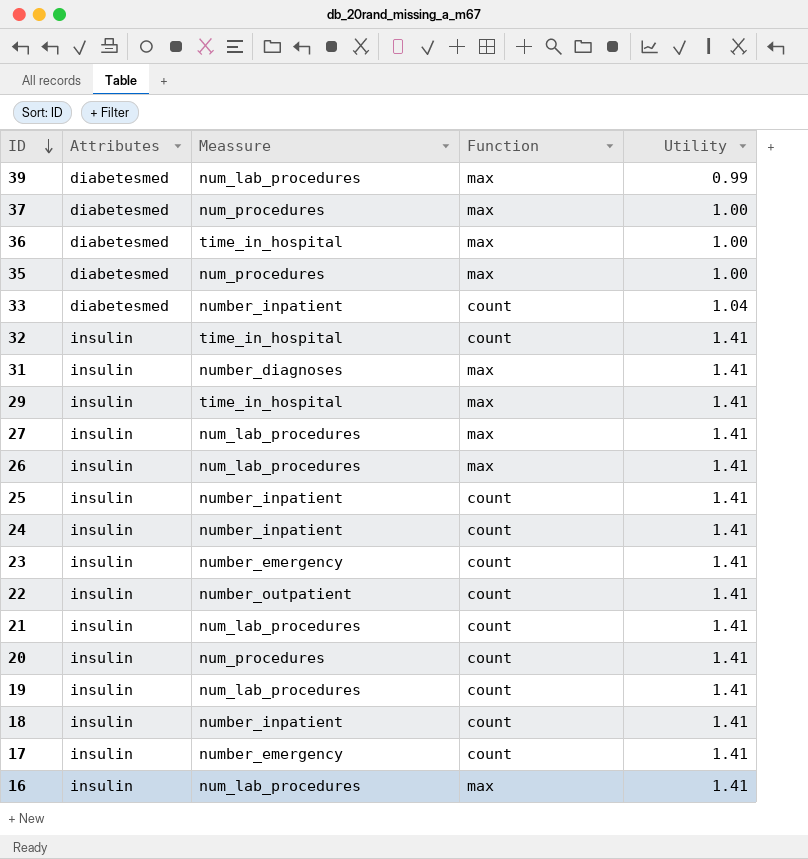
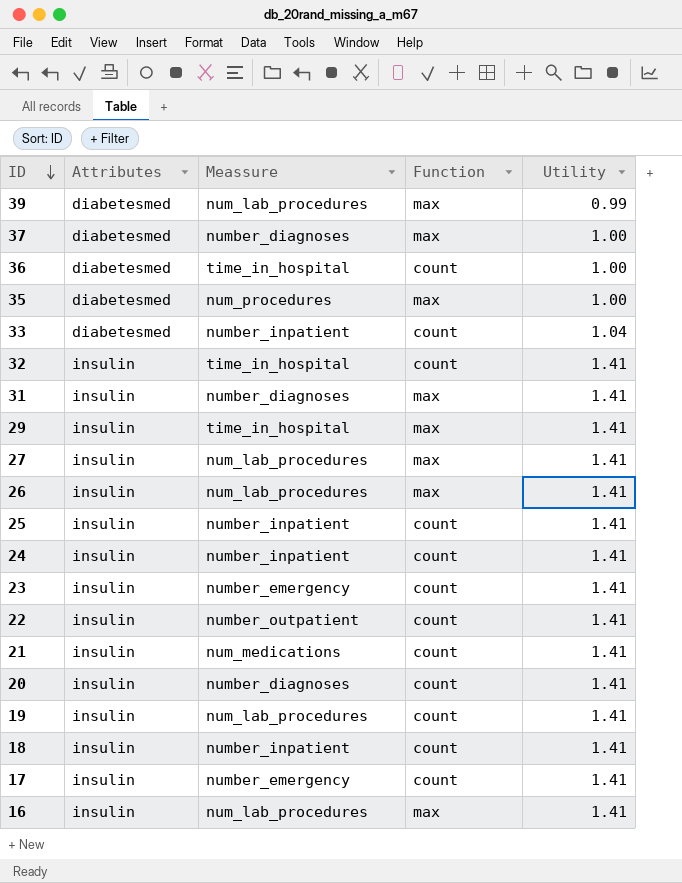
37 | Meassure: num_procedures -> number_diagnoses
36 | Function: max -> count
21 | Meassure: num_lab_procedures -> num_medications
20 | Meassure: num_procedures -> number_diagnoses

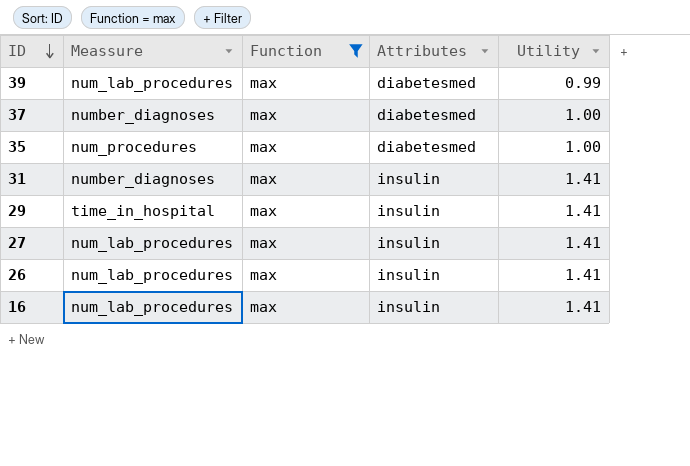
filter: none -> Function = max
column Attributes | position: 2 -> 4

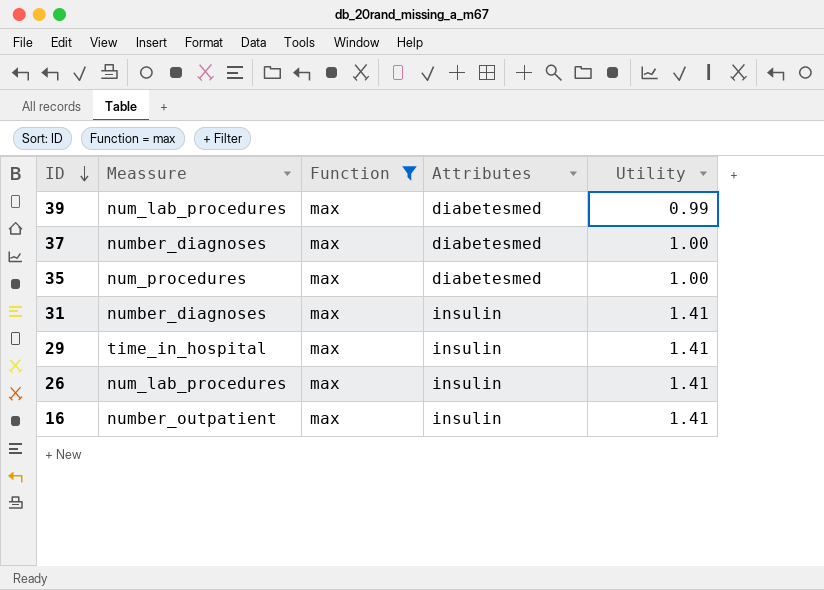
row 27: num_lab_procedures | max | insulin | 1.41 -> none
16 | Meassure: num_lab_procedures -> number_outpatient

